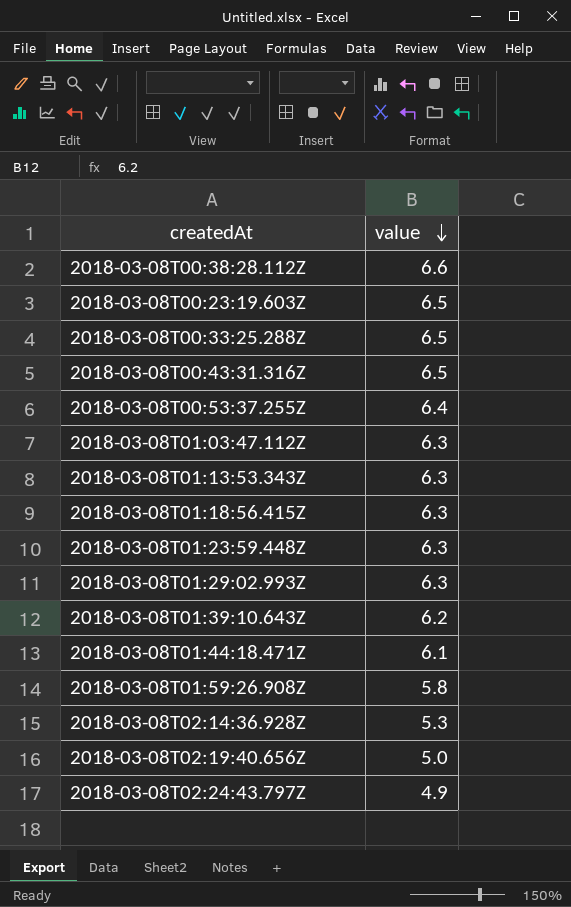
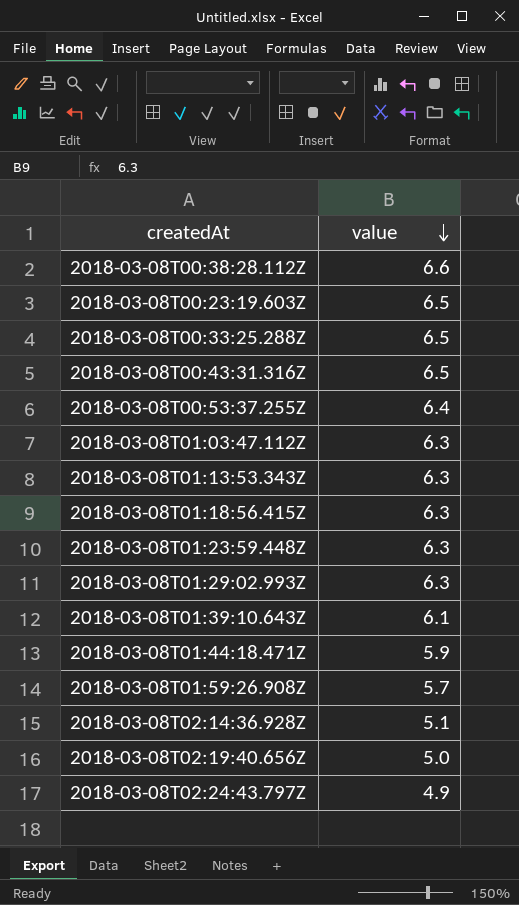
2018-03-08T01:39:10.643Z | value: 6.2 -> 6.1
2018-03-08T01:44:18.471Z | value: 6.1 -> 5.9
2018-03-08T01:59:26.908Z | value: 5.8 -> 5.7
2018-03-08T02:14:36.928Z | value: 5.3 -> 5.1

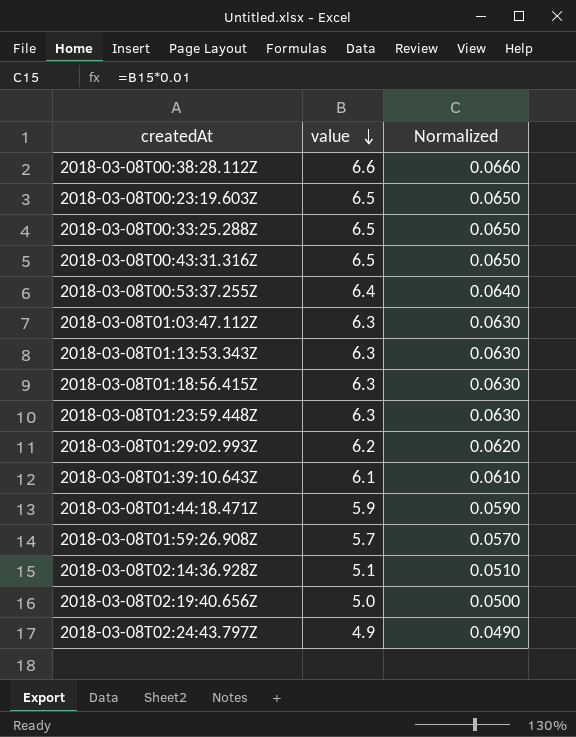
column Normalized | formula: none -> [value] * 0.01
2018-03-08T01:29:02.993Z | value: 6.3 -> 6.2

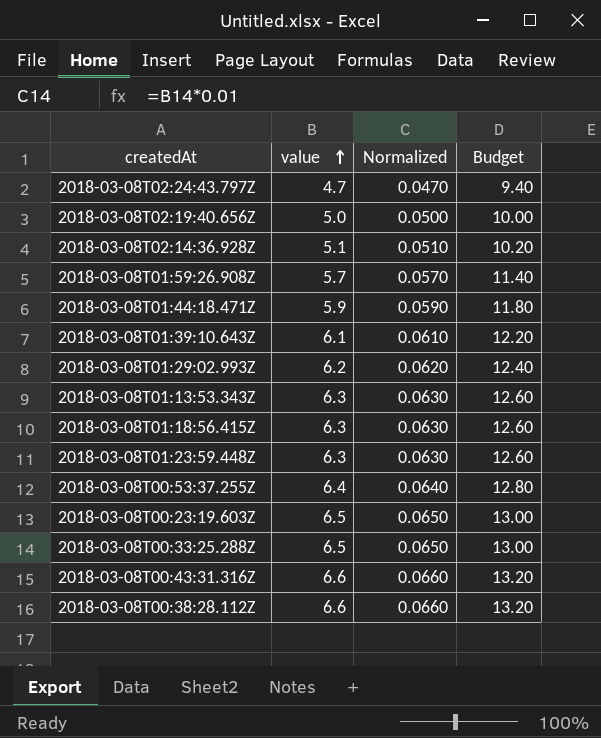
row order: value descending -> value ascending
column Budget | formula: none -> [value] * 2
row 2018-03-08T01:03:47.112Z: 6.3 | 0.0630 -> none
2018-03-08T02:24:43.797Z | value: 4.9 -> 4.7
2018-03-08T02:24:43.797Z | Normalized: 0.0490 -> 0.0470
2018-03-08T00:43:31.316Z | value: 6.5 -> 6.6
2018-03-08T00:43:31.316Z | Normalized: 0.0650 -> 0.0660

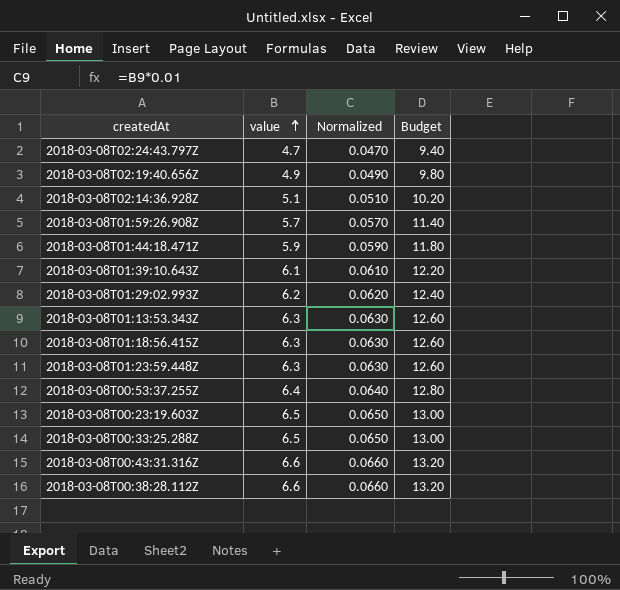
2018-03-08T02:19:40.656Z | value: 5.0 -> 4.9
2018-03-08T02:19:40.656Z | Normalized: 0.0500 -> 0.0490
2018-03-08T02:19:40.656Z | Budget: 10.00 -> 9.80

